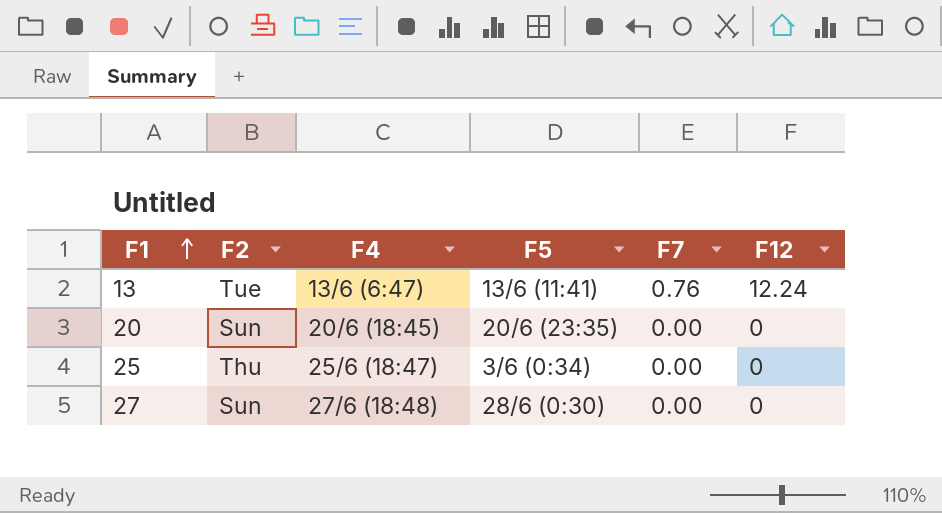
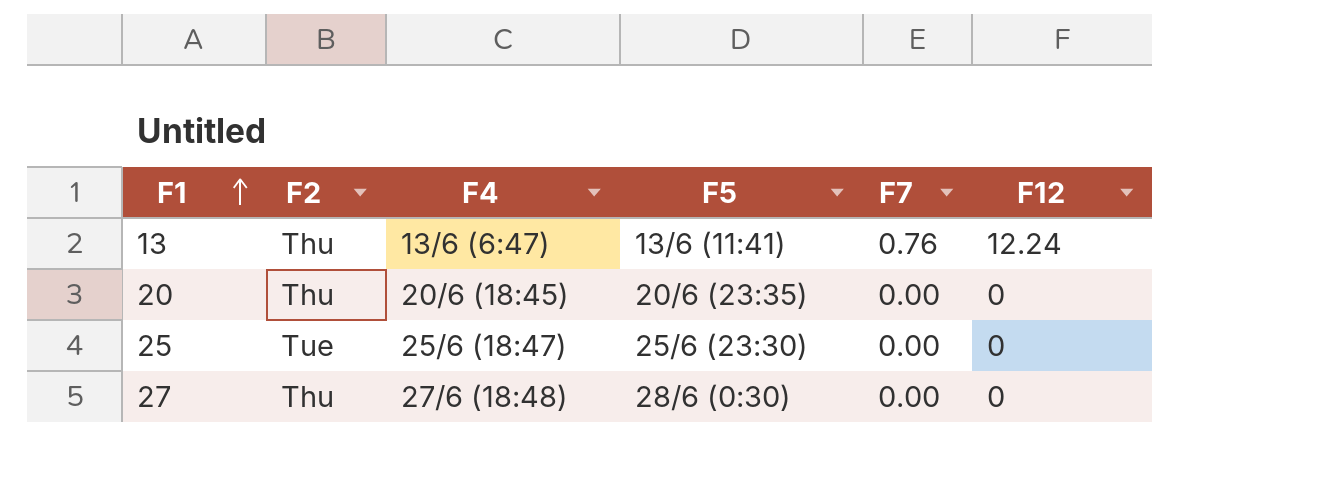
13 | F2: Tue -> Thu
20 | F2: Sun -> Thu
25 | F2: Thu -> Tue
25 | F5: 3/6 (0:34) -> 25/6 (23:30)
27 | F2: Sun -> Thu

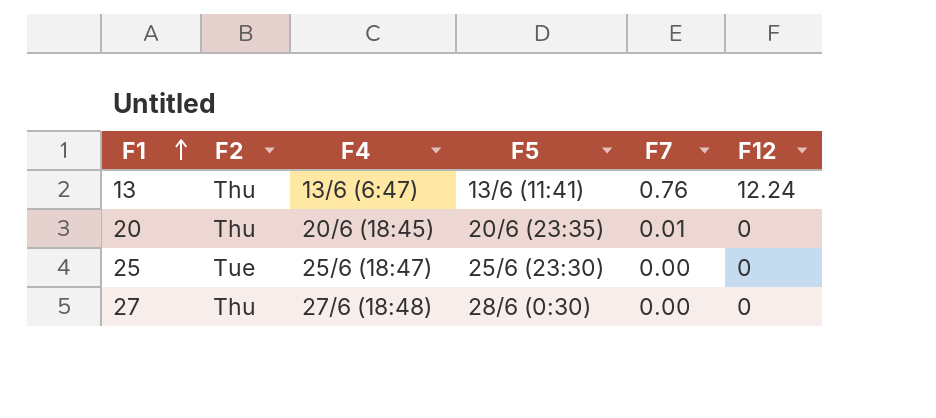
20 | F7: 0.00 -> 0.01

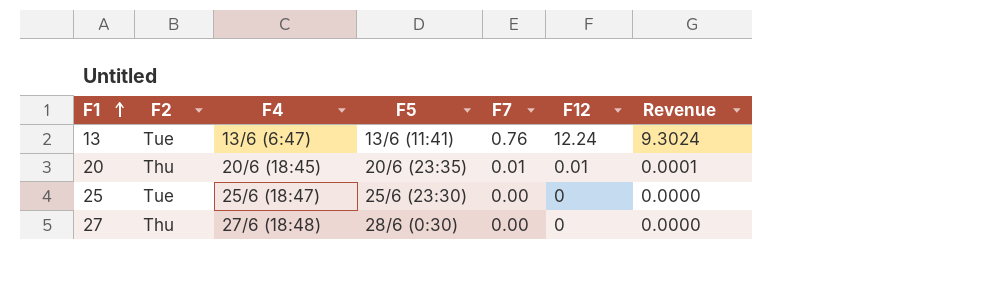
column Revenue | formula: none -> [F7] * [F12]
13 | F2: Thu -> Tue
20 | F12: 0 -> 0.01

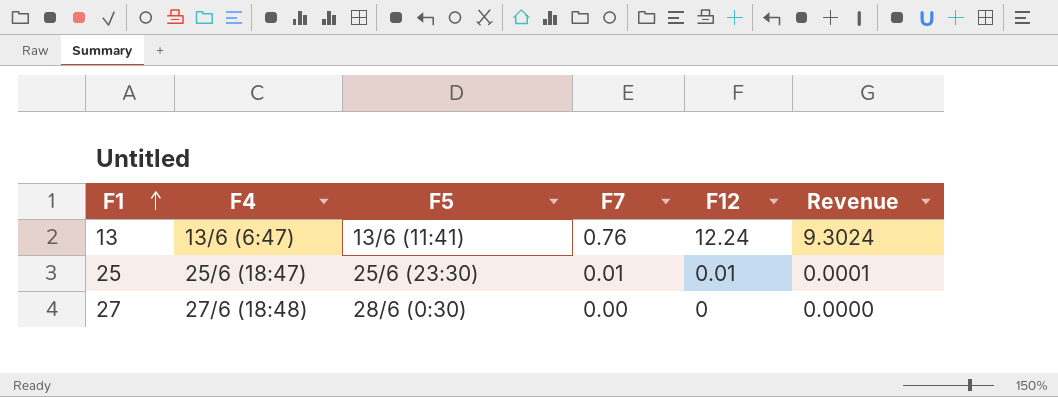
column F2 | position: 2 -> none
row 20: Thu | 20/6 (18:45) | 20/6 (23:35) | 0.01 | 0.01 | 0.0001 -> none
25 | F7: 0.00 -> 0.01
25 | F12: 0 -> 0.01
25 | Revenue: 0.0000 -> 0.0001

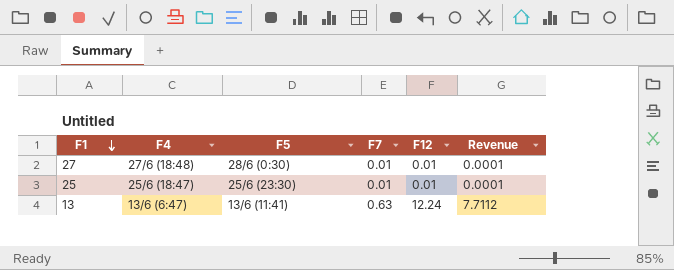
row order: F1 ascending -> F1 descending
27 | F7: 0.00 -> 0.01
27 | F12: 0 -> 0.01
27 | Revenue: 0.0000 -> 0.0001
13 | F7: 0.76 -> 0.63
13 | Revenue: 9.3024 -> 7.7112

